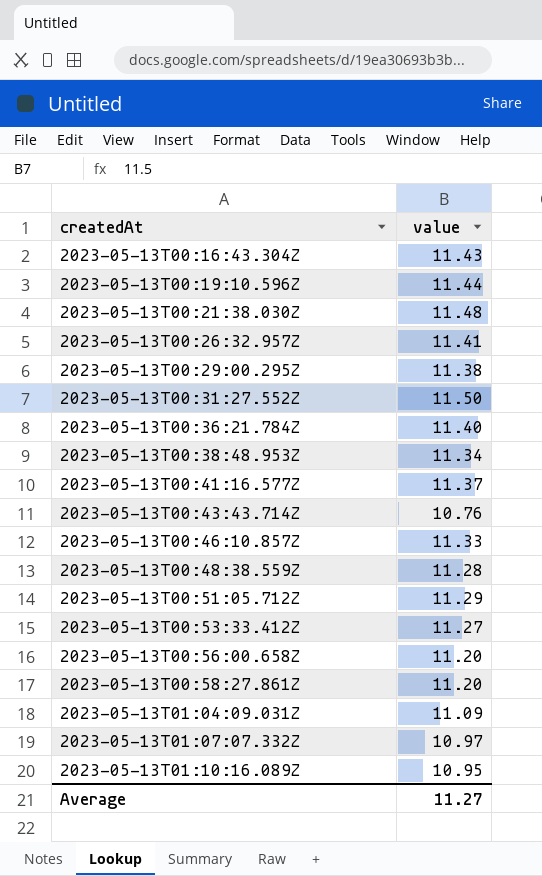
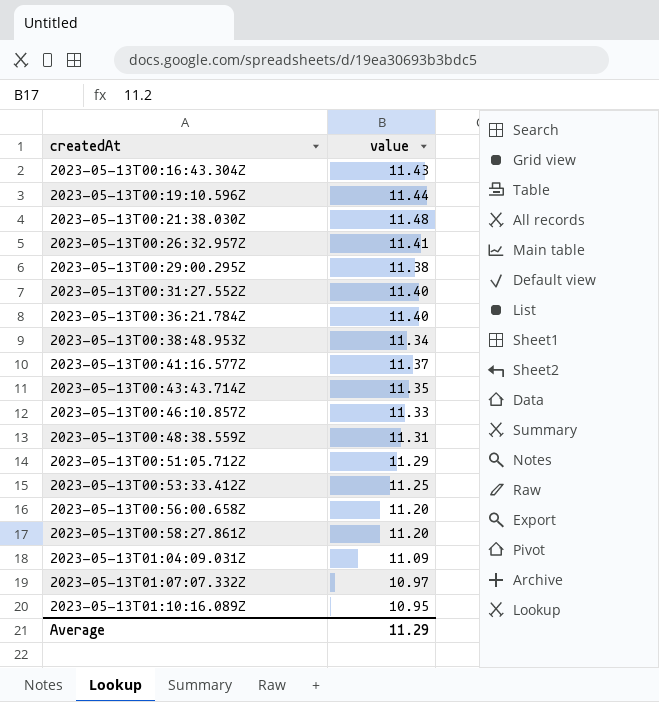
2023-05-13T00:31:27.552Z | value: 11.50 -> 11.40
2023-05-13T00:43:43.714Z | value: 10.76 -> 11.35
2023-05-13T00:48:38.559Z | value: 11.28 -> 11.31
2023-05-13T00:53:33.412Z | value: 11.27 -> 11.25
Average | value: 11.27 -> 11.29

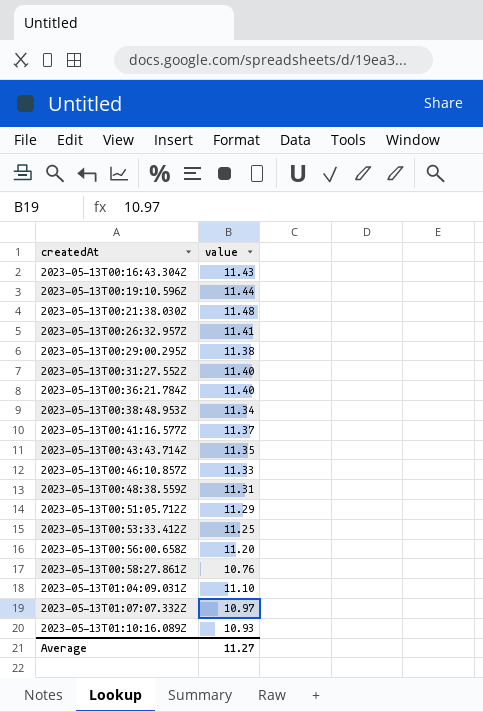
2023-05-13T00:58:27.861Z | value: 11.20 -> 10.76
2023-05-13T01:04:09.031Z | value: 11.09 -> 11.10
2023-05-13T01:10:16.089Z | value: 10.95 -> 10.93
Average | value: 11.29 -> 11.27

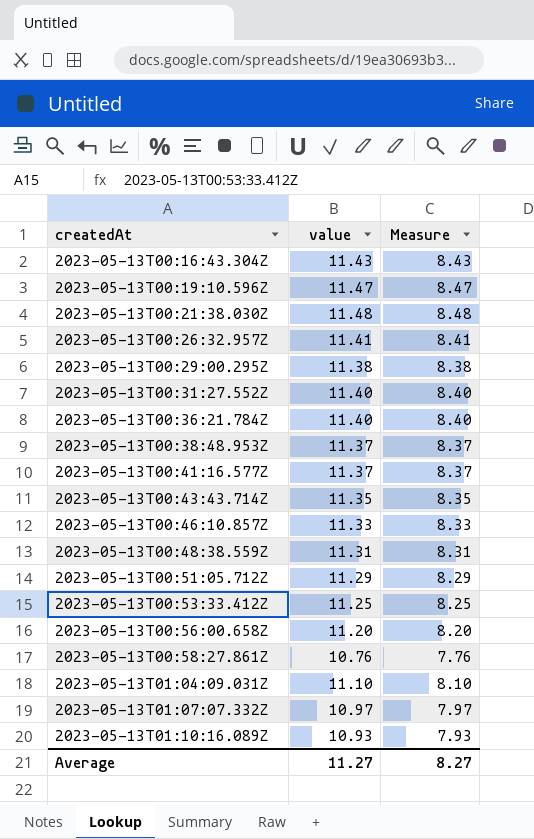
column Measure | formula: none -> [value] - 3
2023-05-13T00:19:10.596Z | value: 11.44 -> 11.47
2023-05-13T00:38:48.953Z | value: 11.34 -> 11.37

